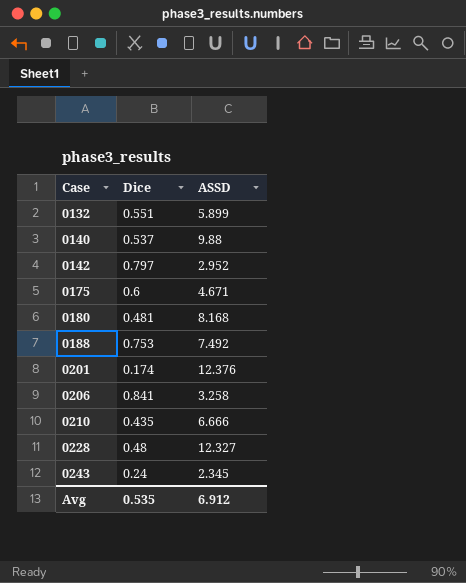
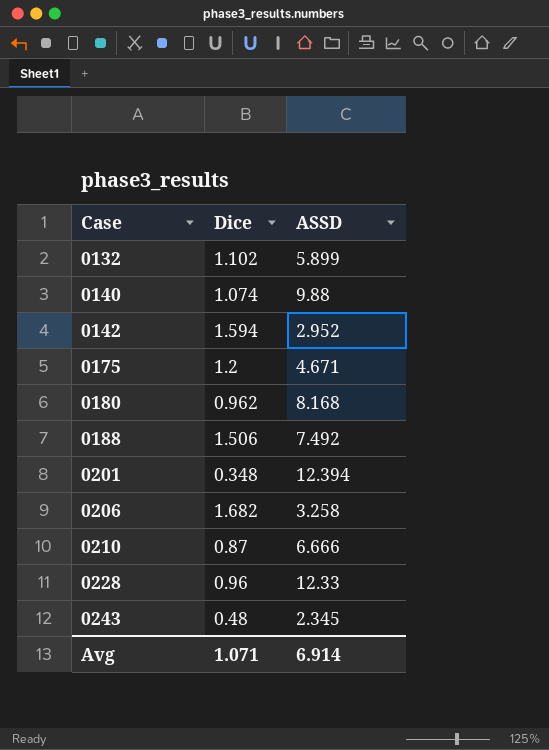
0132 | Dice: 0.551 -> 1.102
0140 | Dice: 0.537 -> 1.074
0142 | Dice: 0.797 -> 1.594
0175 | Dice: 0.6 -> 1.2
0180 | Dice: 0.481 -> 0.962
0188 | Dice: 0.753 -> 1.506
0201 | Dice: 0.174 -> 0.348
0201 | ASSD: 12.376 -> 12.394
0206 | Dice: 0.841 -> 1.682
0210 | Dice: 0.435 -> 0.87
0228 | Dice: 0.48 -> 0.96
0228 | ASSD: 12.327 -> 12.33
0243 | Dice: 0.24 -> 0.48
Avg | Dice: 0.535 -> 1.071
Avg | ASSD: 6.912 -> 6.914

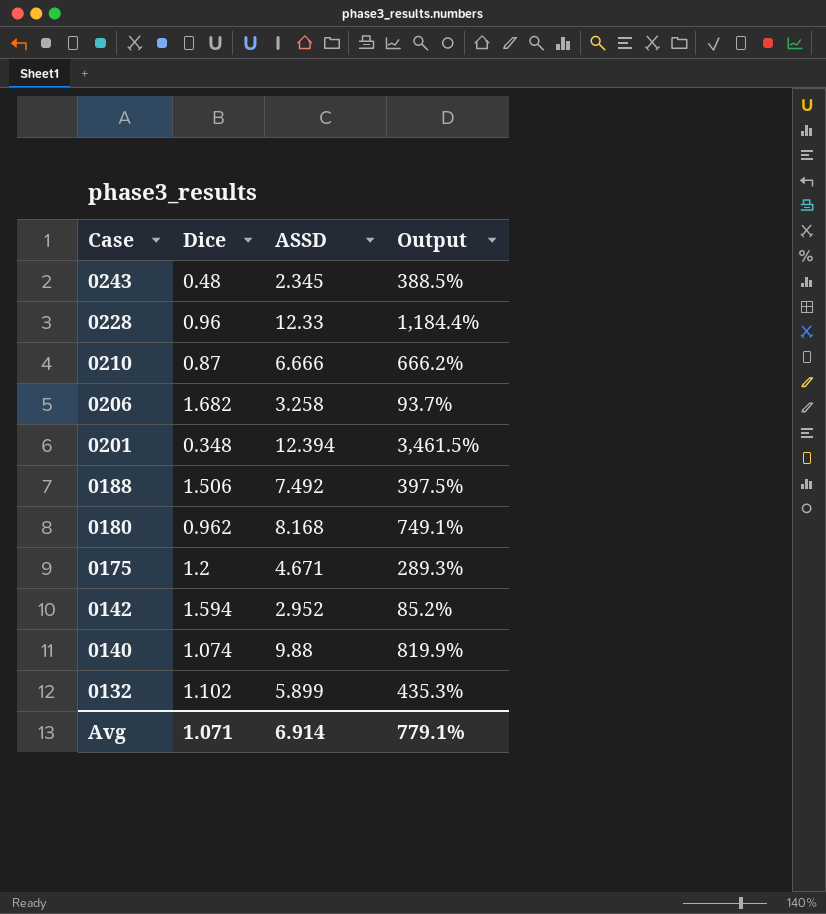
row order: Case ascending -> Case descending
column Output | formula: none -> ([ASSD] - [Dice]) / [Dice]

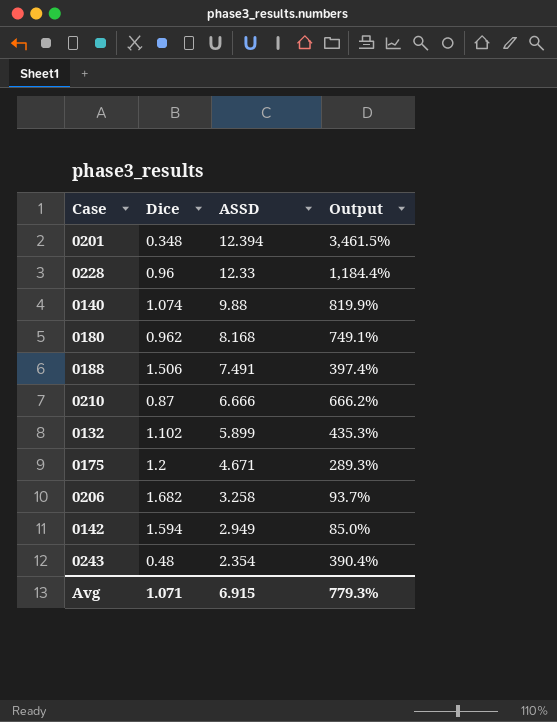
row order: Case descending -> ASSD descending
0188 | ASSD: 7.492 -> 7.491
0188 | Output: 397.5% -> 397.4%
0142 | ASSD: 2.952 -> 2.949
0142 | Output: 85.2% -> 85.0%
0243 | ASSD: 2.345 -> 2.354
0243 | Output: 388.5% -> 390.4%
Avg | ASSD: 6.914 -> 6.915
Avg | Output: 779.1% -> 779.3%

